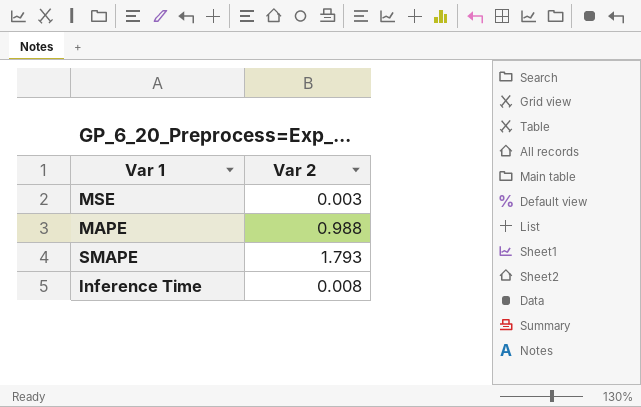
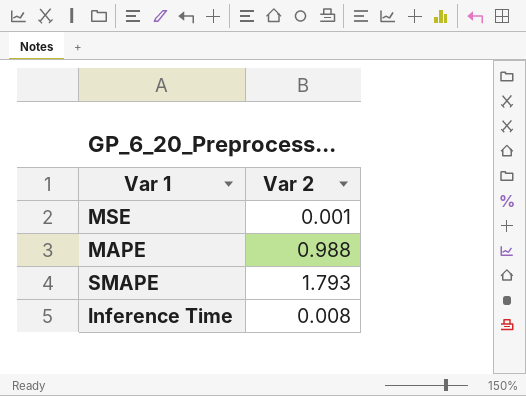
MSE | Var 2: 0.003 -> 0.001

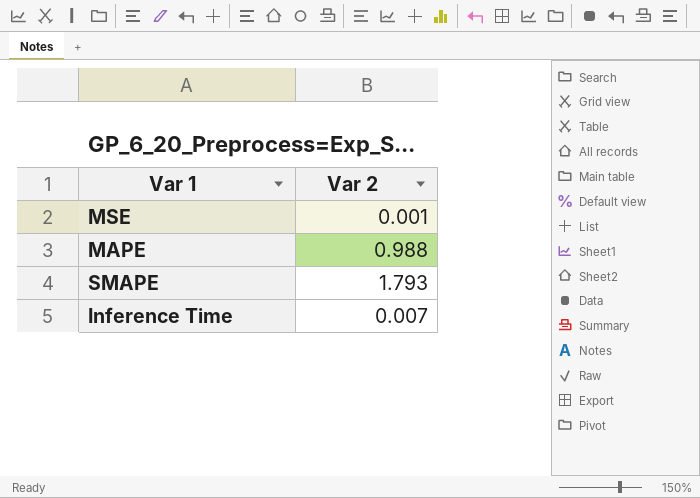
Inference Time | Var 2: 0.008 -> 0.007

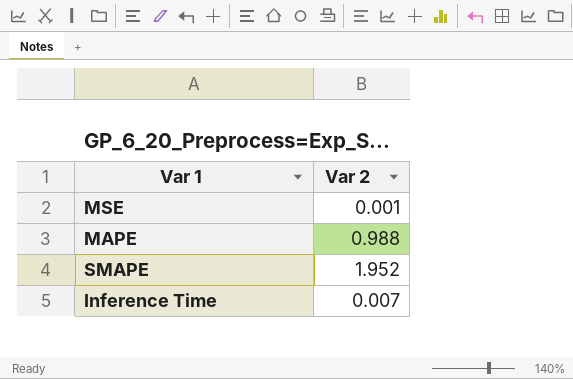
SMAPE | Var 2: 1.793 -> 1.952

